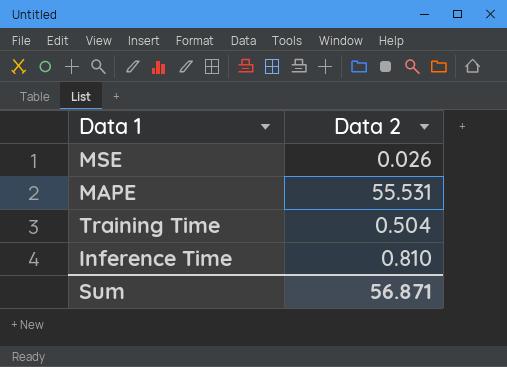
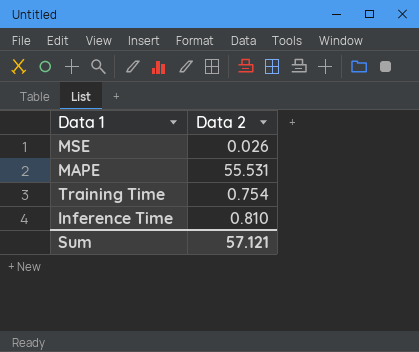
Training Time | Data 2: 0.504 -> 0.754
Sum | Data 2: 56.871 -> 57.121

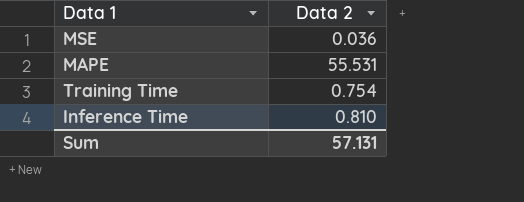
MSE | Data 2: 0.026 -> 0.036
Sum | Data 2: 57.121 -> 57.131

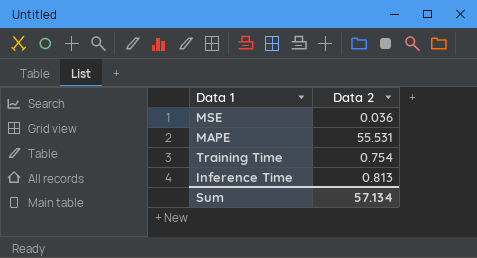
Inference Time | Data 2: 0.810 -> 0.813
Sum | Data 2: 57.131 -> 57.134

